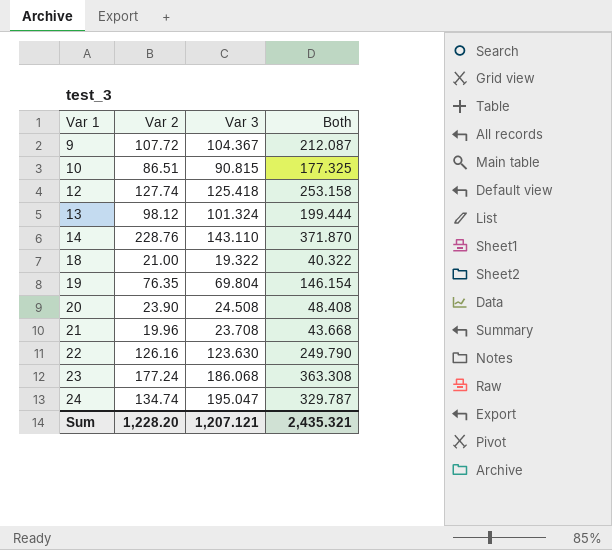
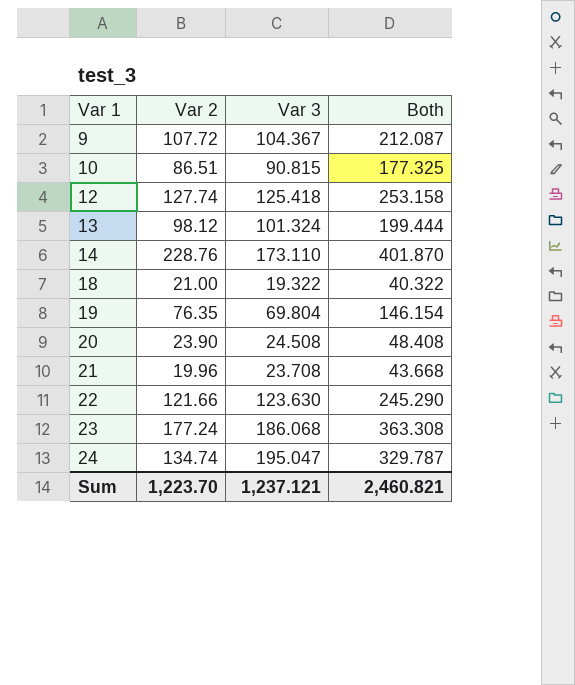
14 | Var 3: 143.110 -> 173.110
14 | Both: 371.870 -> 401.870
22 | Var 2: 126.16 -> 121.66
22 | Both: 249.790 -> 245.290
Sum | Var 2: 1,228.20 -> 1,223.70
Sum | Var 3: 1,207.121 -> 1,237.121
Sum | Both: 2,435.321 -> 2,460.821

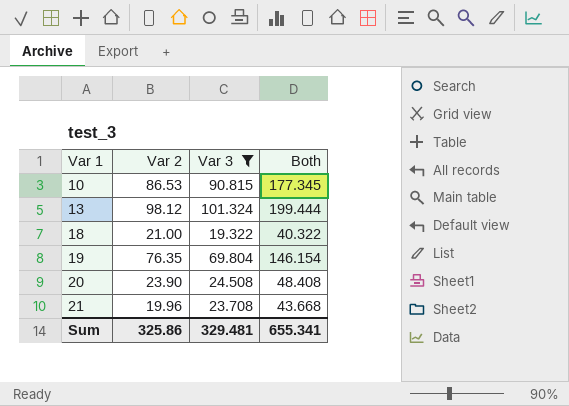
filter: none -> Var 3 <= 101.324
10 | Var 2: 86.51 -> 86.53
10 | Both: 177.325 -> 177.345
Sum | Var 2: 1,223.70 -> 325.86
Sum | Var 3: 1,237.121 -> 329.481
Sum | Both: 2,460.821 -> 655.341

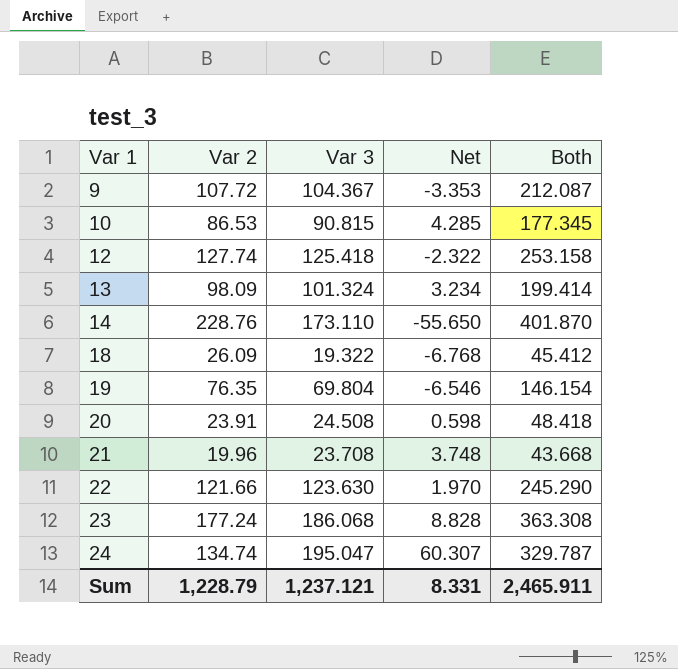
filter: Var 3 <= 101.324 -> none
column Net | formula: none -> [Var 3] - [Var 2]
13 | Var 2: 98.12 -> 98.09
13 | Both: 199.444 -> 199.414
18 | Var 2: 21.00 -> 26.09
18 | Both: 40.322 -> 45.412
20 | Var 2: 23.90 -> 23.91
20 | Both: 48.408 -> 48.418
Sum | Var 2: 325.86 -> 1,228.79
Sum | Var 3: 329.481 -> 1,237.121
Sum | Both: 655.341 -> 2,465.911

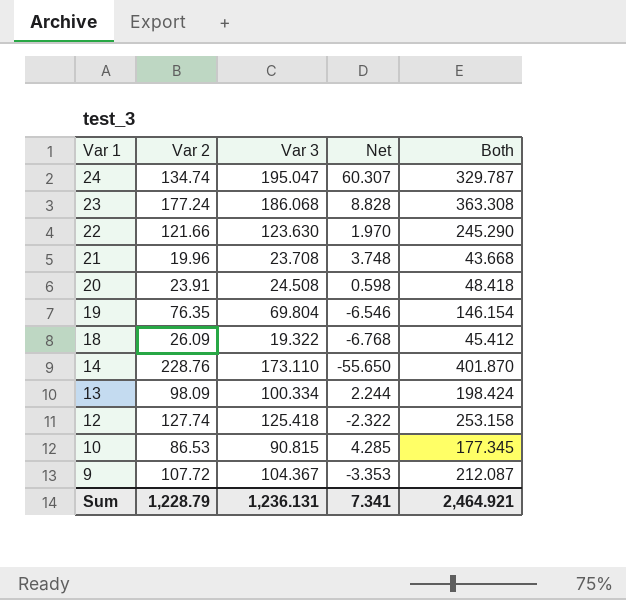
row order: Var 1 ascending -> Var 1 descending
13 | Var 3: 101.324 -> 100.334
13 | Net: 3.234 -> 2.244
13 | Both: 199.414 -> 198.424
Sum | Var 3: 1,237.121 -> 1,236.131
Sum | Net: 8.331 -> 7.341
Sum | Both: 2,465.911 -> 2,464.921

